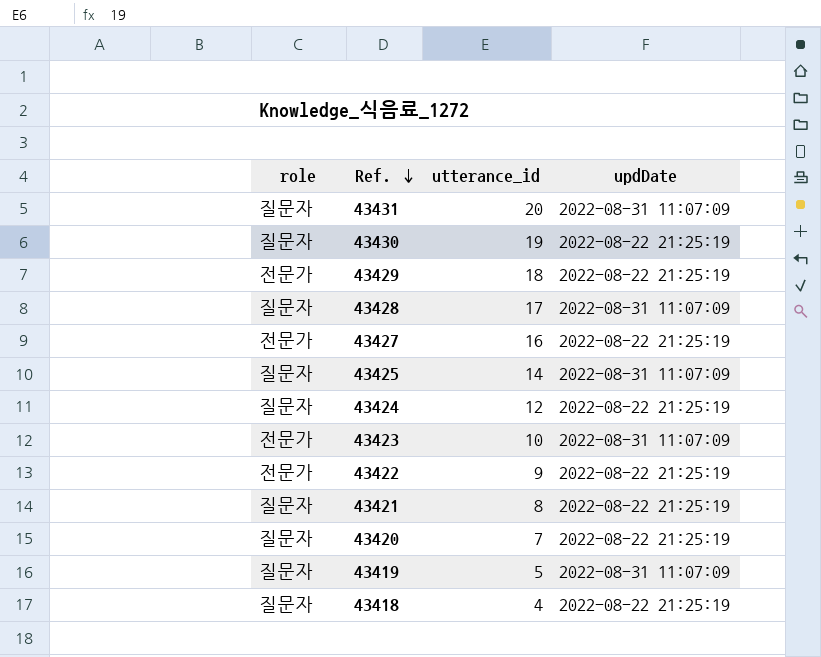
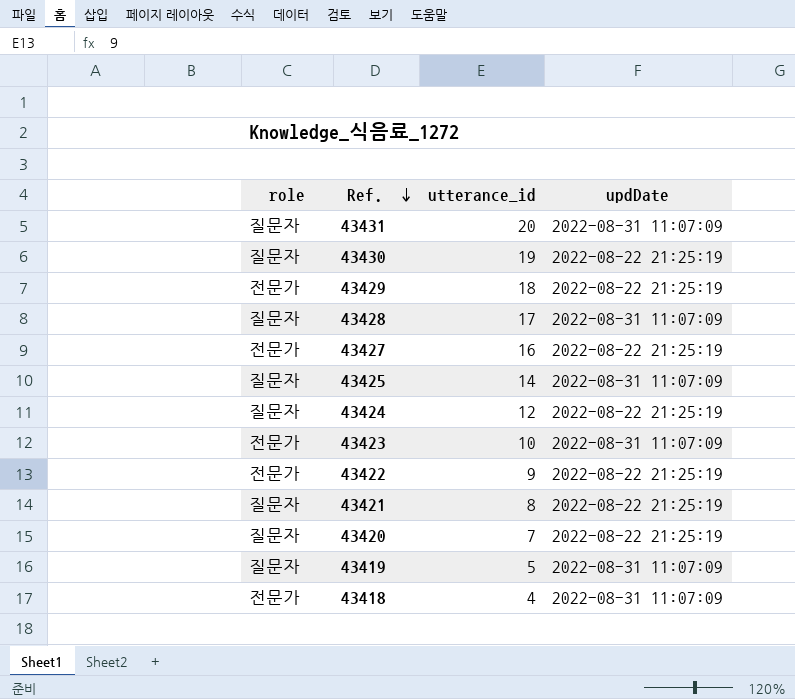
43418 | role: 질문자 -> 전문가
43418 | updDate: 2022-08-22 21:25:19 -> 2022-08-31 11:07:09

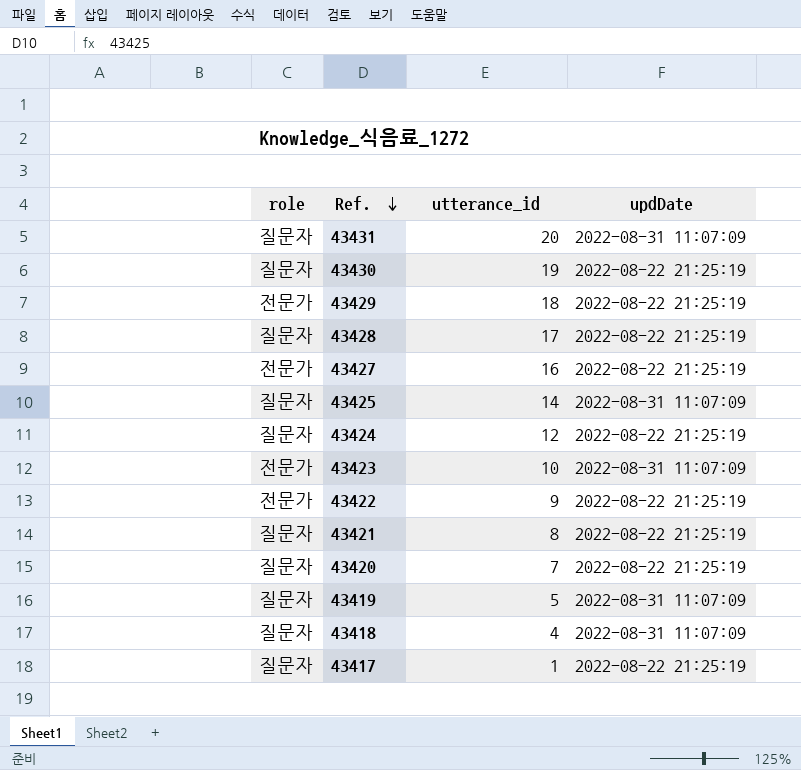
43428 | updDate: 2022-08-31 11:07:09 -> 2022-08-22 21:25:19
43418 | role: 전문가 -> 질문자
row 43417: none -> 질문자 | 1 | 2022-08-22 21:25:19

